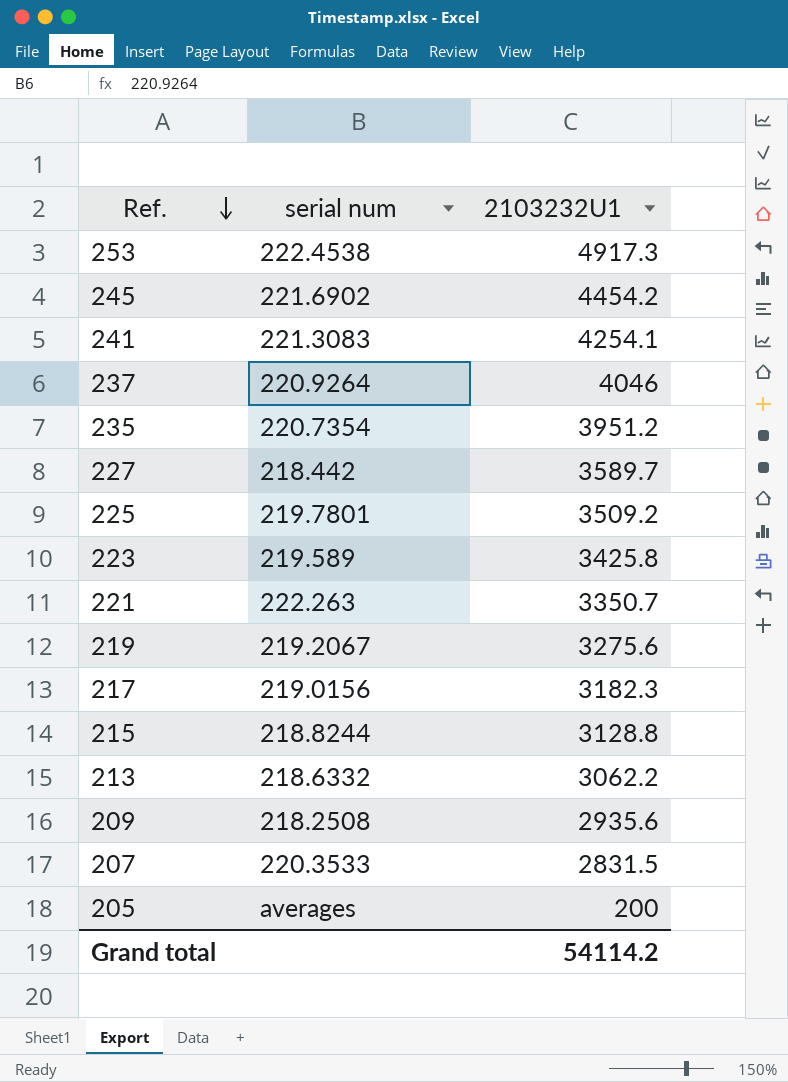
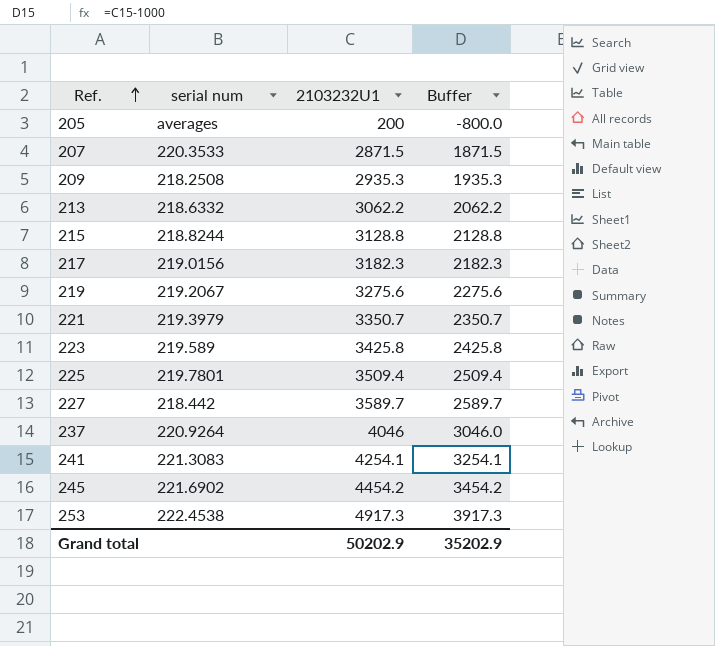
row order: Ref. descending -> Ref. ascending
column Buffer | formula: none -> [2103232U1] - 1000
row 235: 220.7354 | 3951.2 -> none
207 | 2103232U1: 2831.5 -> 2871.5
209 | 2103232U1: 2935.6 -> 2935.3
221 | serial num: 222.263 -> 219.3979
225 | 2103232U1: 3509.2 -> 3509.4
Grand total | 2103232U1: 54114.2 -> 50202.9

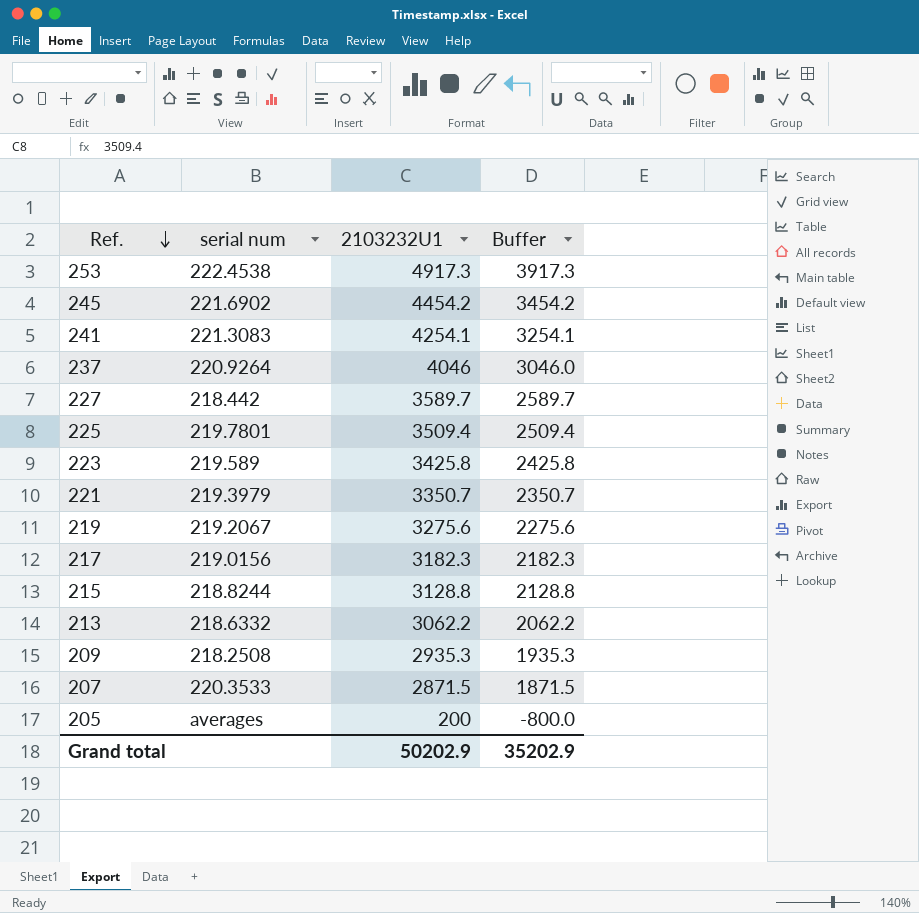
row order: Ref. ascending -> Ref. descending

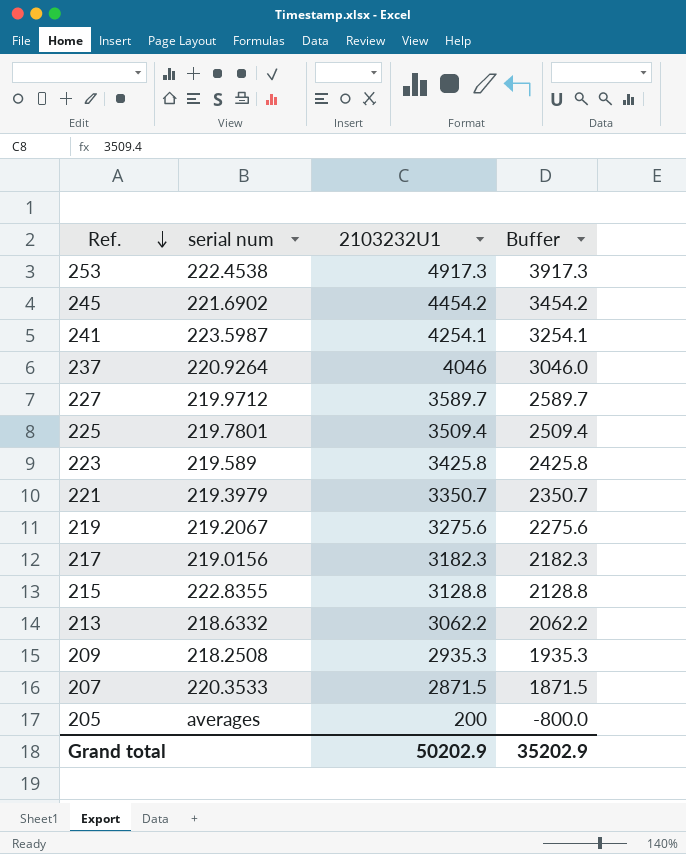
241 | serial num: 221.3083 -> 223.5987
227 | serial num: 218.442 -> 219.9712
215 | serial num: 218.8244 -> 222.8355

